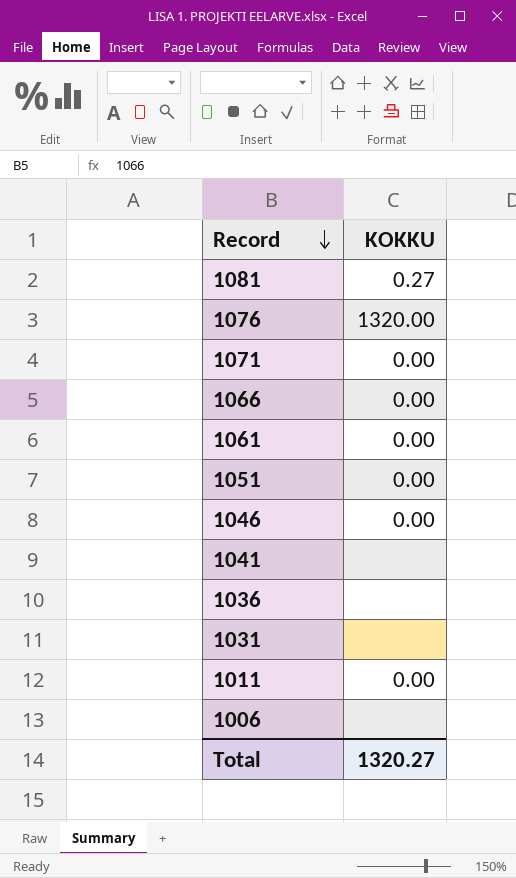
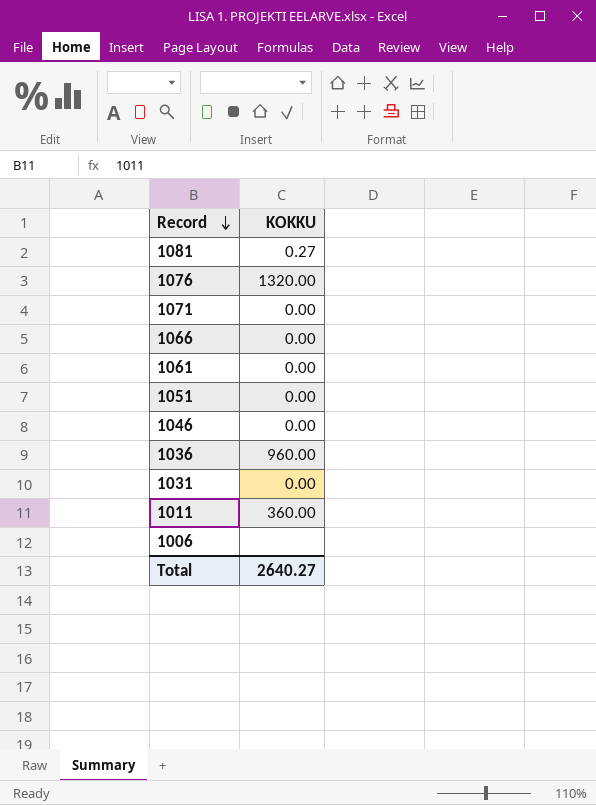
row 1041: none -> none
1036 | KOKKU: none -> 960.00
1031 | KOKKU: none -> 0.00
1011 | KOKKU: 0.00 -> 360.00
Total | KOKKU: 1320.27 -> 2640.27

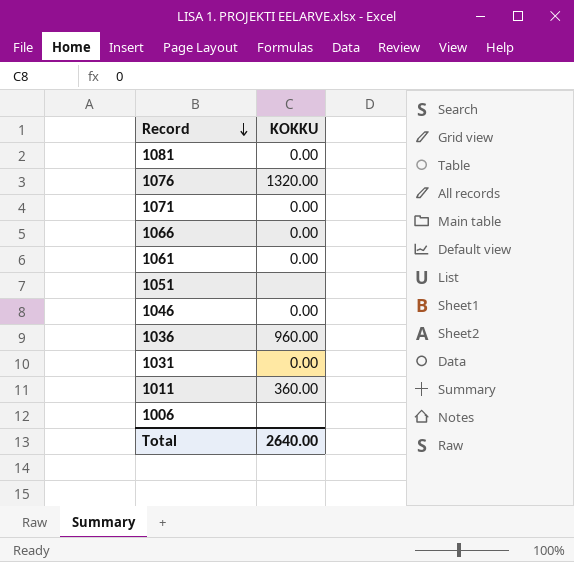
1081 | KOKKU: 0.27 -> 0.00
1051 | KOKKU: 0.00 -> none
Total | KOKKU: 2640.27 -> 2640.00

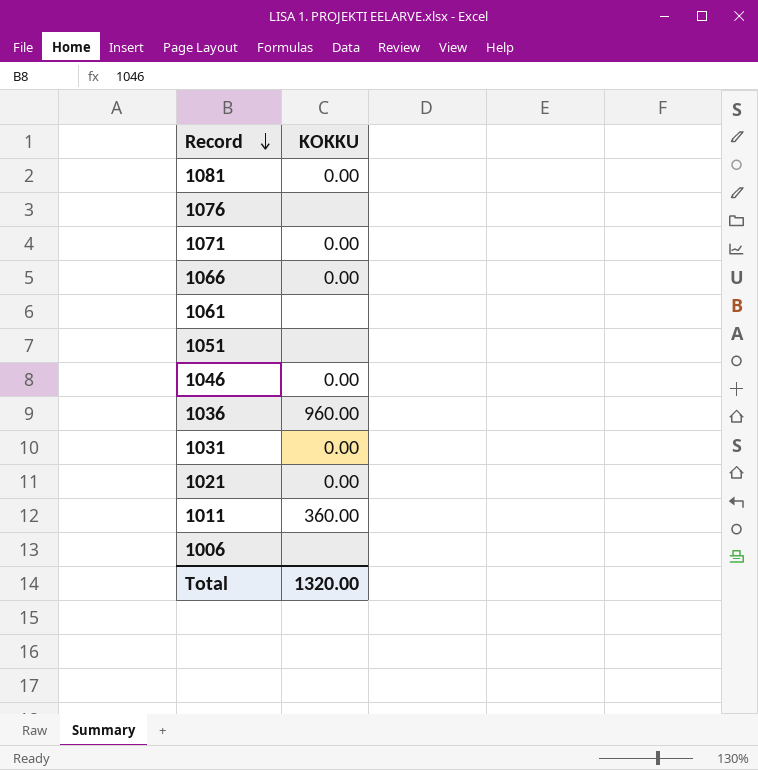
1076 | KOKKU: 1320.00 -> none
1061 | KOKKU: 0.00 -> none
row 1021: none -> 0.00
Total | KOKKU: 2640.00 -> 1320.00

